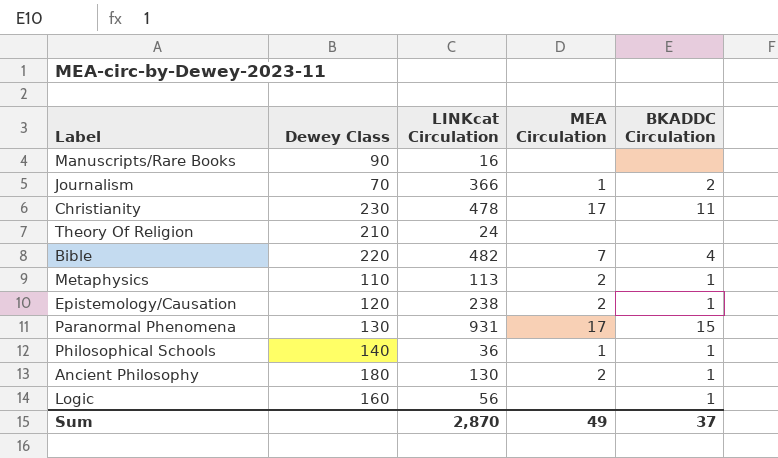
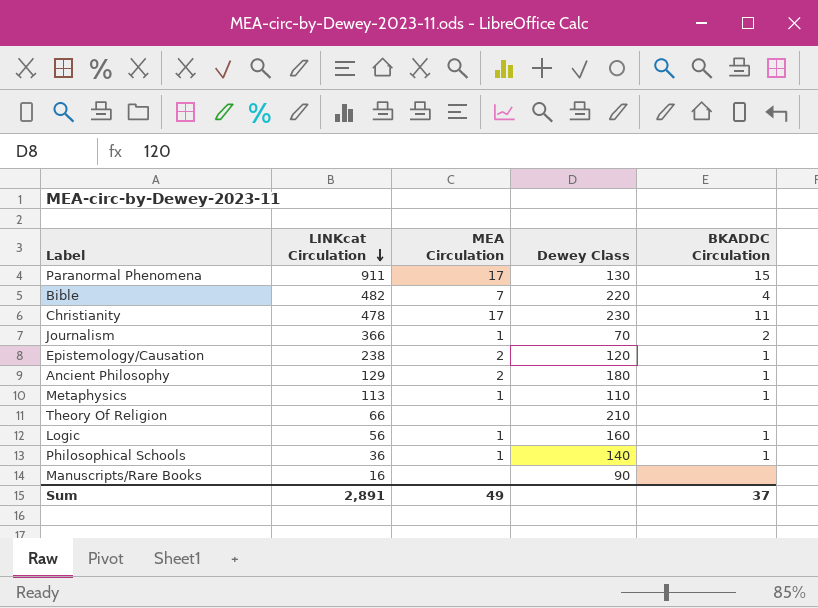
row order: none -> LINKcat Circulation descending
column Dewey Class | position: 2 -> 4
Paranormal Phenomena | LINKcat Circulation: 931 -> 911
Ancient Philosophy | LINKcat Circulation: 130 -> 129
Metaphysics | MEA Circulation: 2 -> 1
Theory Of Religion | LINKcat Circulation: 24 -> 66
Logic | MEA Circulation: none -> 1
Sum | LINKcat Circulation: 2,870 -> 2,891

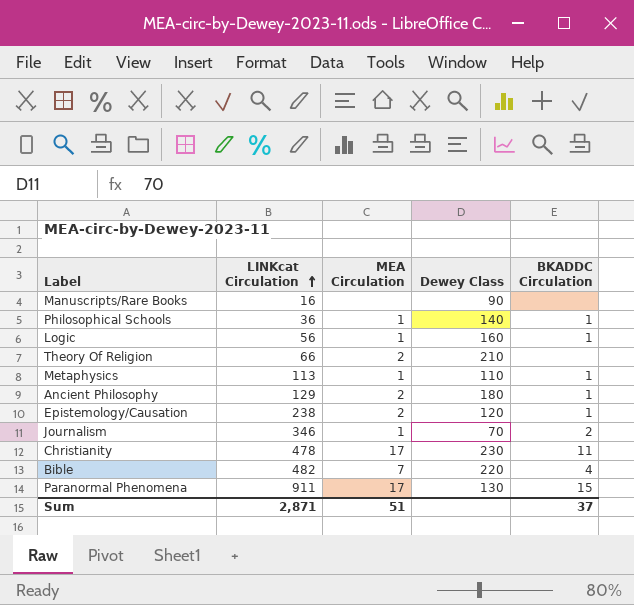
row order: LINKcat Circulation descending -> LINKcat Circulation ascending
Theory Of Religion | MEA Circulation: none -> 2
Journalism | LINKcat Circulation: 366 -> 346
Sum | LINKcat Circulation: 2,891 -> 2,871
Sum | MEA Circulation: 49 -> 51

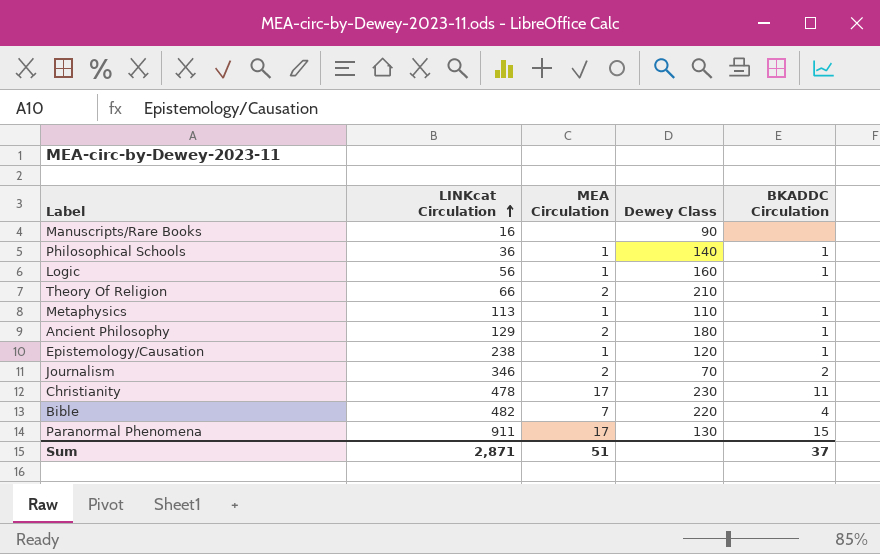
Epistemology/Causation | MEA Circulation: 2 -> 1
Journalism | MEA Circulation: 1 -> 2

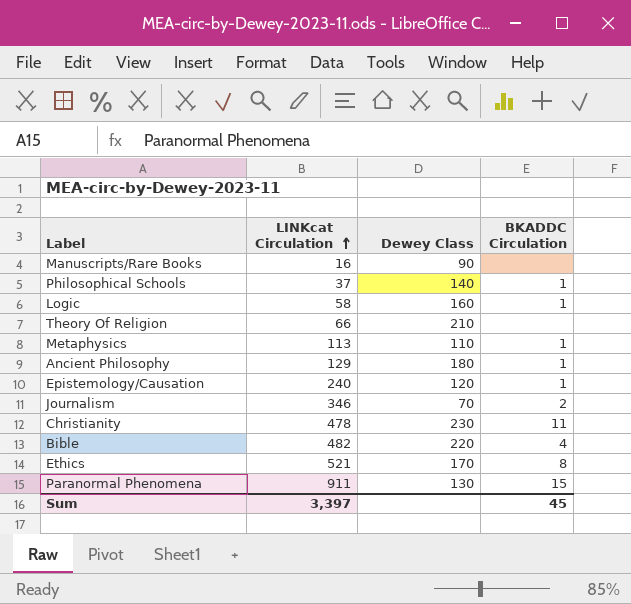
column MEA Circulation | position: 3 -> none
Philosophical Schools | LINKcat Circulation: 36 -> 37
Logic | LINKcat Circulation: 56 -> 58
Epistemology/Causation | LINKcat Circulation: 238 -> 240
row Ethics: none -> 521 | 170 | 8
Sum | LINKcat Circulation: 2,871 -> 3,397
Sum | BKADDC Circulation: 37 -> 45

